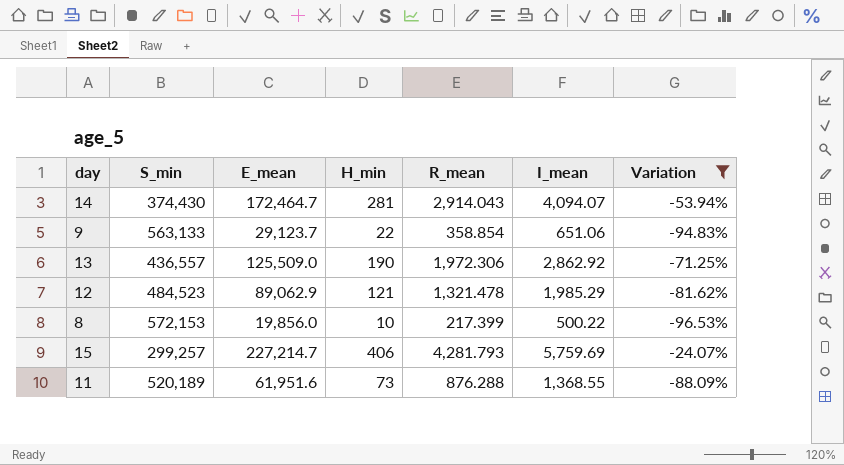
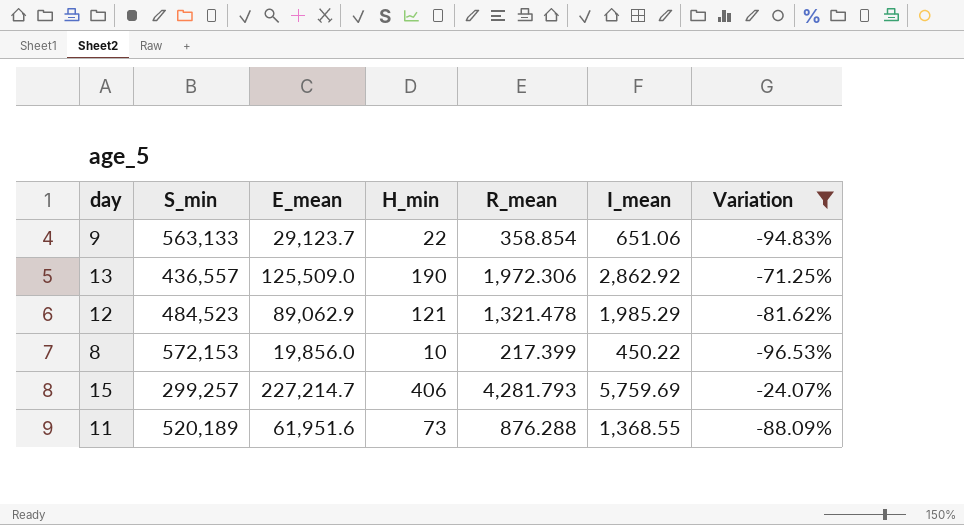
row 14: 374,430 | 172,464.7 | 281 | 2,914.043 | 4,094.07 | -53.94% -> none
8 | I_mean: 500.22 -> 450.22

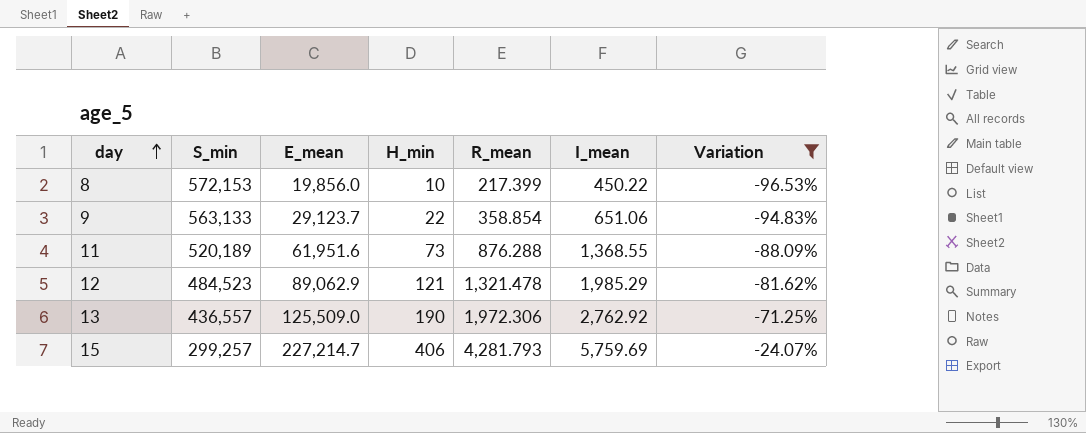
row order: none -> day ascending
13 | I_mean: 2,862.92 -> 2,762.92

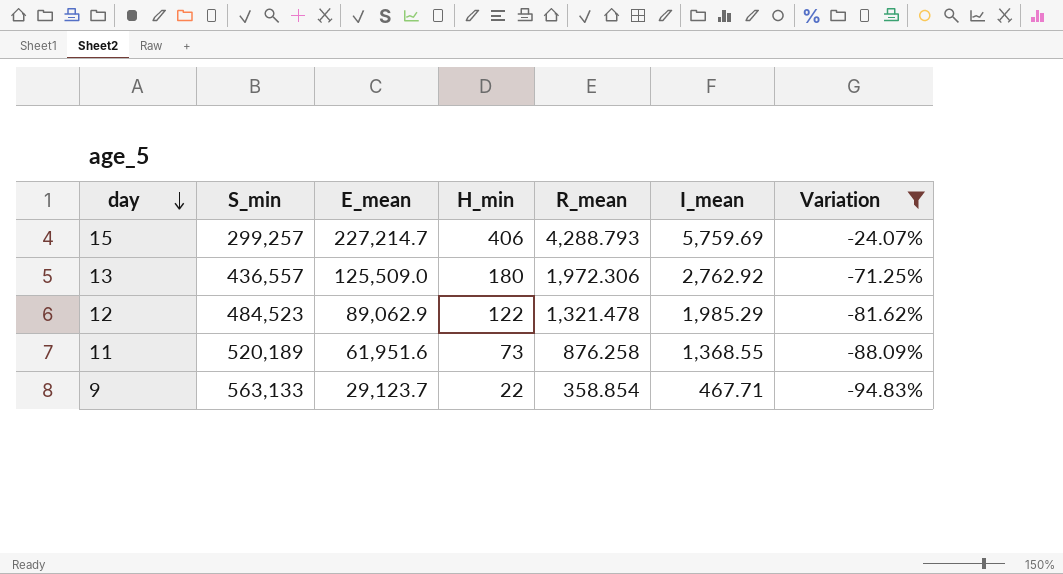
row order: day ascending -> day descending
row 8: 572,153 | 19,856.0 | 10 | 217.399 | 450.22 | -96.53% -> none
15 | R_mean: 4,281.793 -> 4,288.793
13 | H_min: 190 -> 180
12 | H_min: 121 -> 122
11 | R_mean: 876.288 -> 876.258
9 | I_mean: 651.06 -> 467.71

